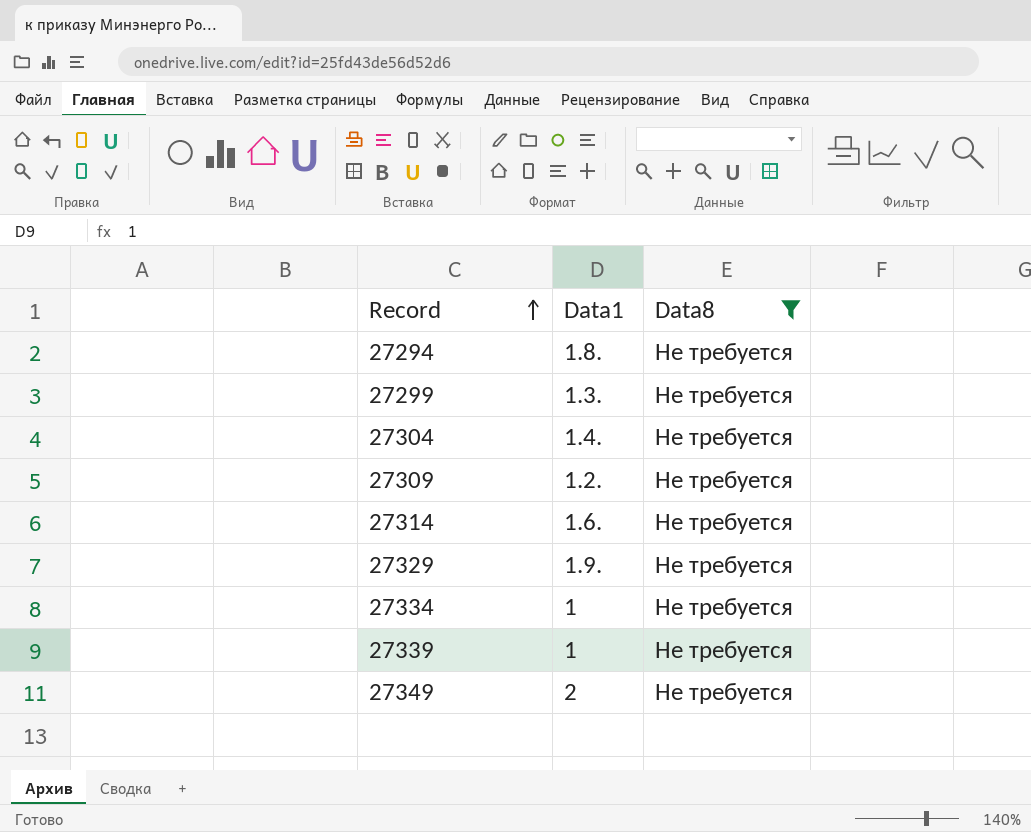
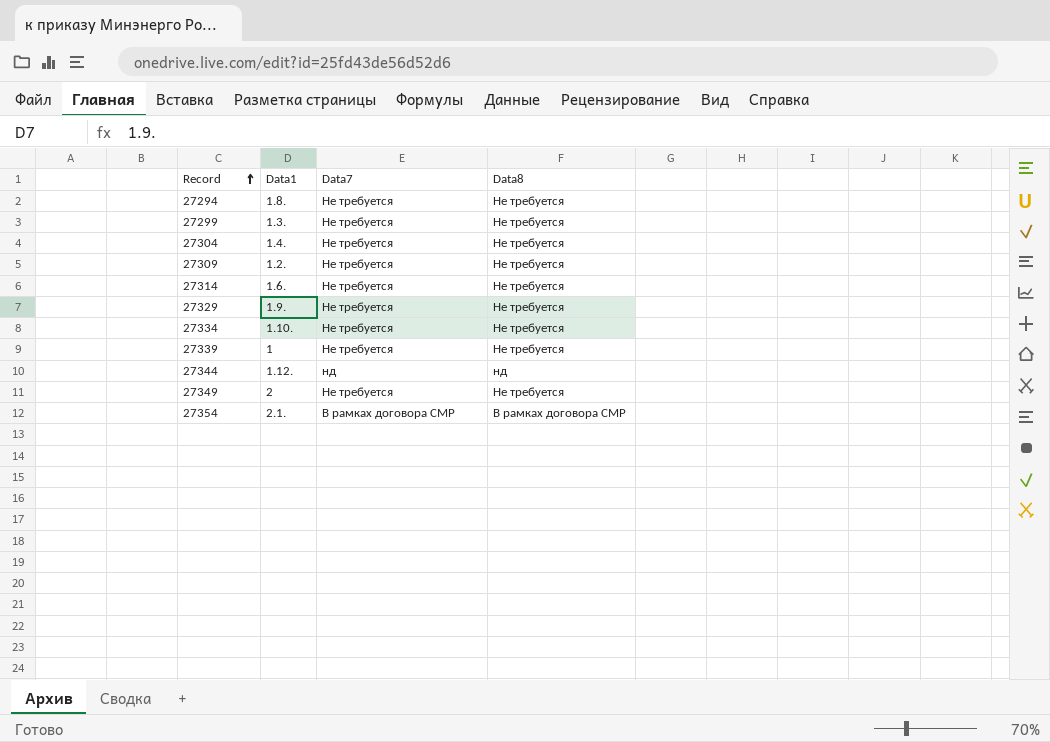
filter: Data8 = Не требуется -> none
column Data7 | position: none -> 3
27334 | Data1: 1 -> 1.10.

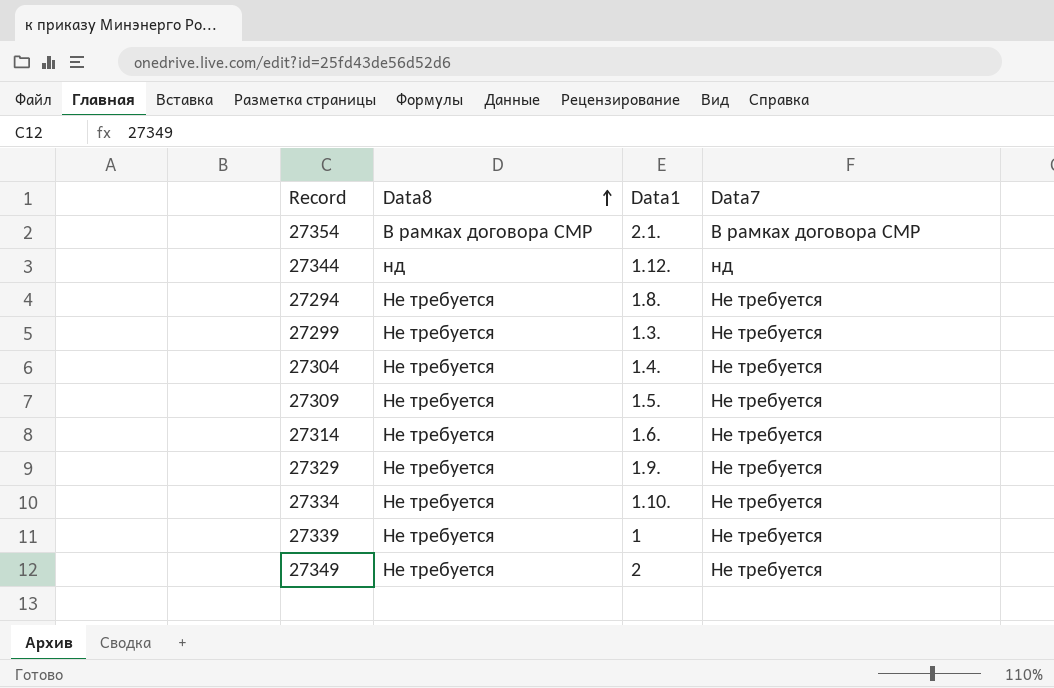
row order: Record ascending -> Data8 ascending
column Data8 | position: 4 -> 2
27309 | Data1: 1.2. -> 1.5.

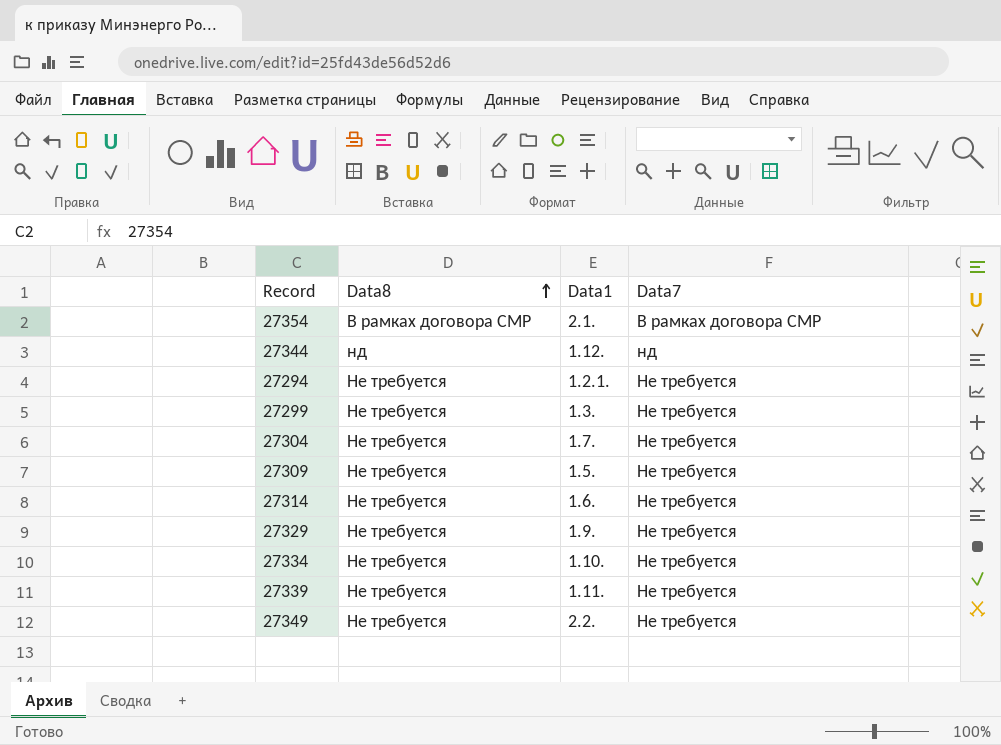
27294 | Data1: 1.8. -> 1.2.1.
27304 | Data1: 1.4. -> 1.7.
27339 | Data1: 1 -> 1.11.
27349 | Data1: 2 -> 2.2.

